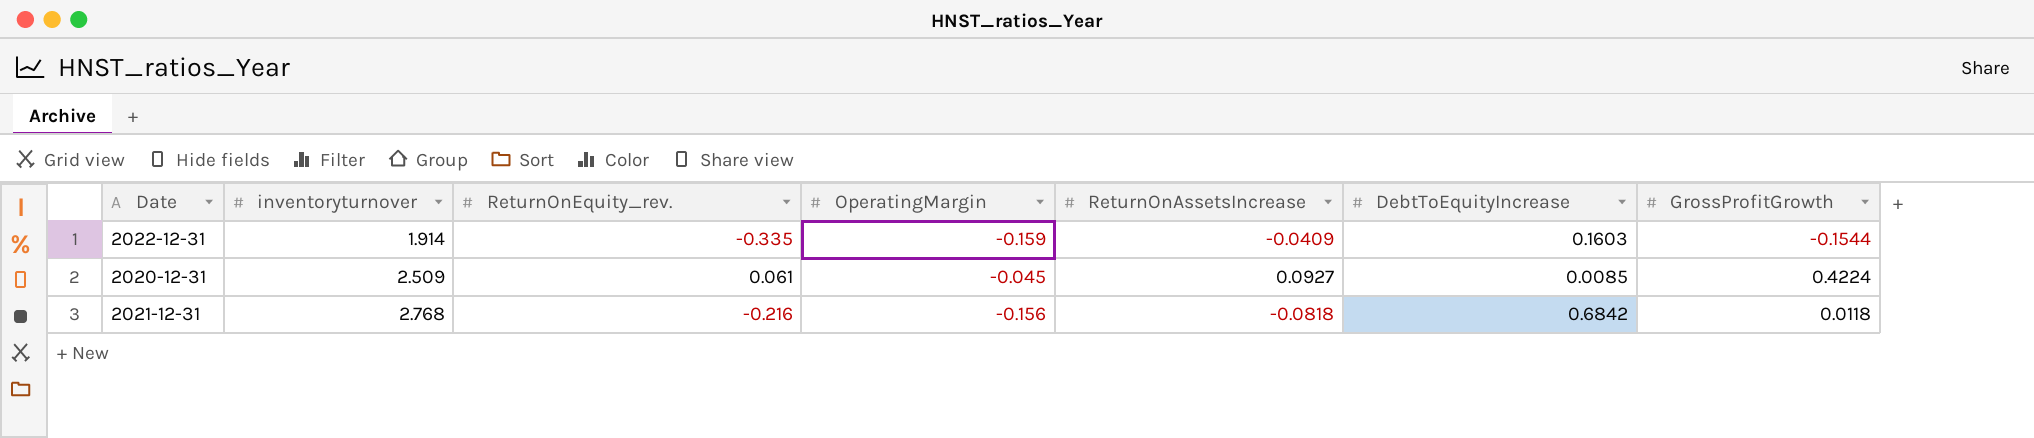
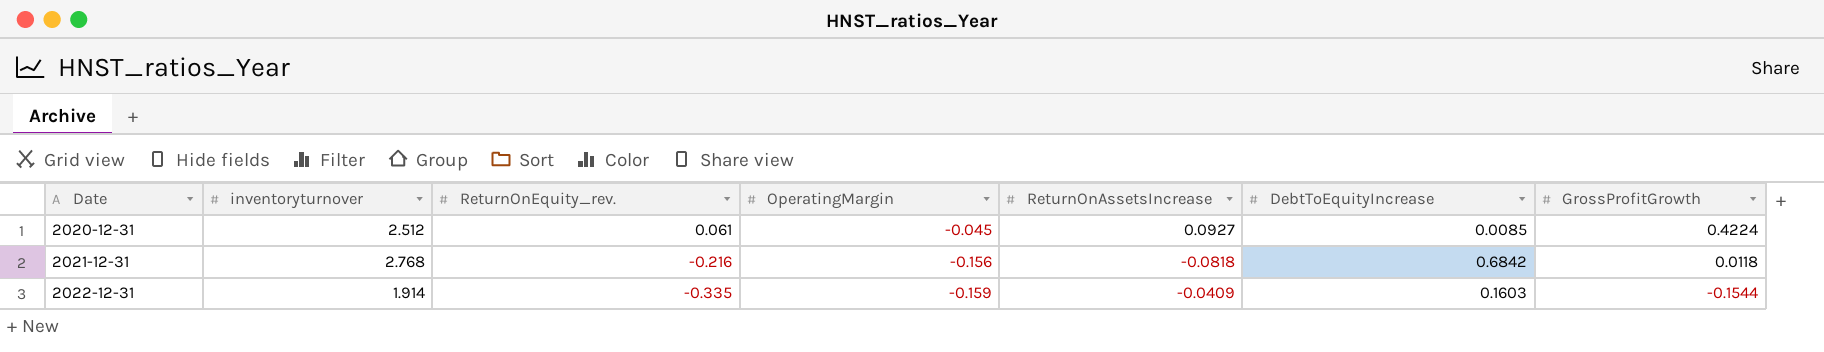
row order: inventoryturnover ascending -> Date ascending
2020-12-31 | inventoryturnover: 2.509 -> 2.512

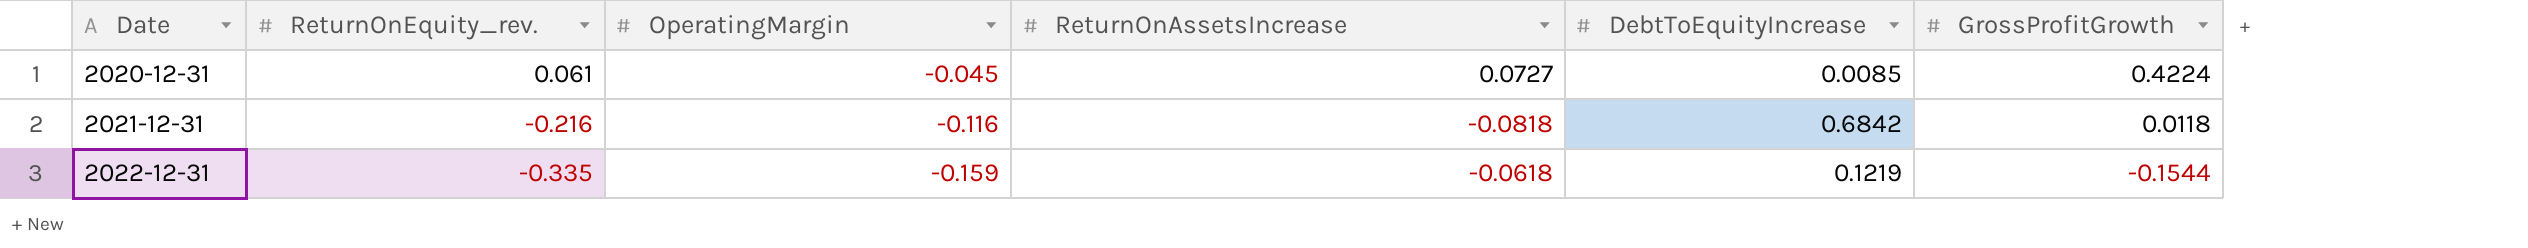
column inventoryturnover | position: 2 -> none
2020-12-31 | ReturnOnAssetsIncrease: 0.0927 -> 0.0727
2021-12-31 | OperatingMargin: -0.156 -> -0.116
2022-12-31 | ReturnOnAssetsIncrease: -0.0409 -> -0.0618
2022-12-31 | DebtToEquityIncrease: 0.1603 -> 0.1219

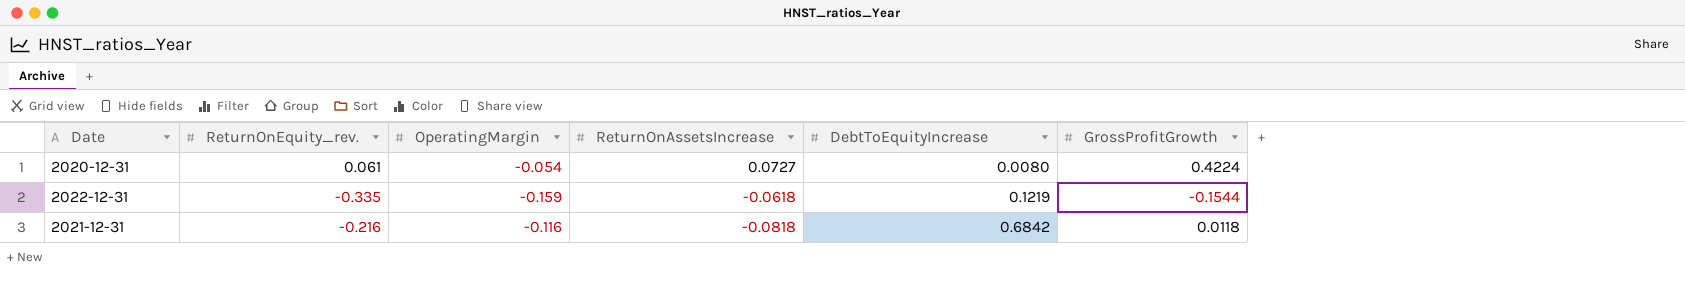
row order: Date ascending -> ReturnOnAssetsIncrease descending
2020-12-31 | OperatingMargin: -0.045 -> -0.054
2020-12-31 | DebtToEquityIncrease: 0.0085 -> 0.0080

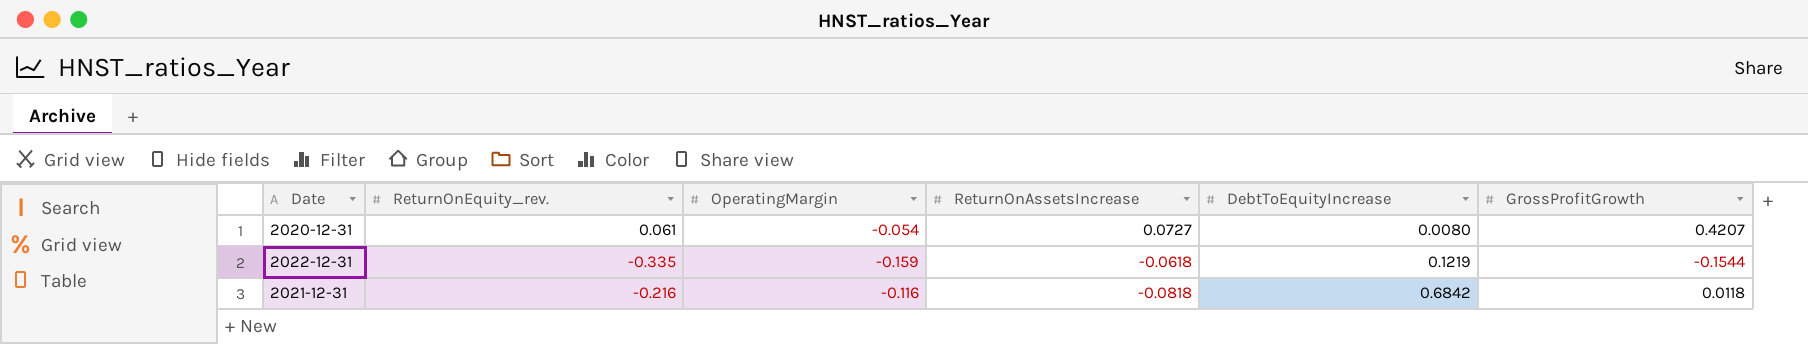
2020-12-31 | GrossProfitGrowth: 0.4224 -> 0.4207

